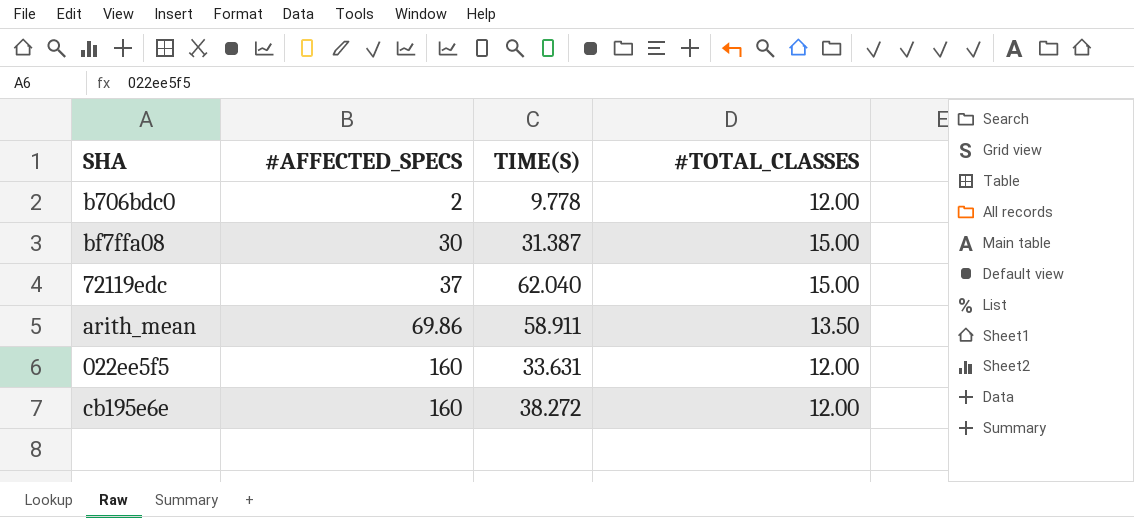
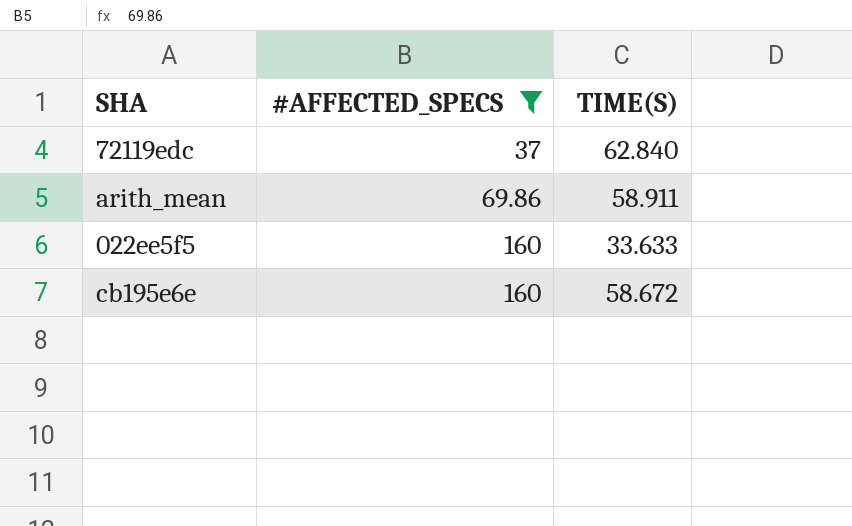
filter: none -> #AFFECTED_SPECS >= 37
column #TOTAL_CLASSES | position: 4 -> none
72119edc | TIME(S): 62.040 -> 62.840
022ee5f5 | TIME(S): 33.631 -> 33.633
cb195e6e | TIME(S): 38.272 -> 58.672

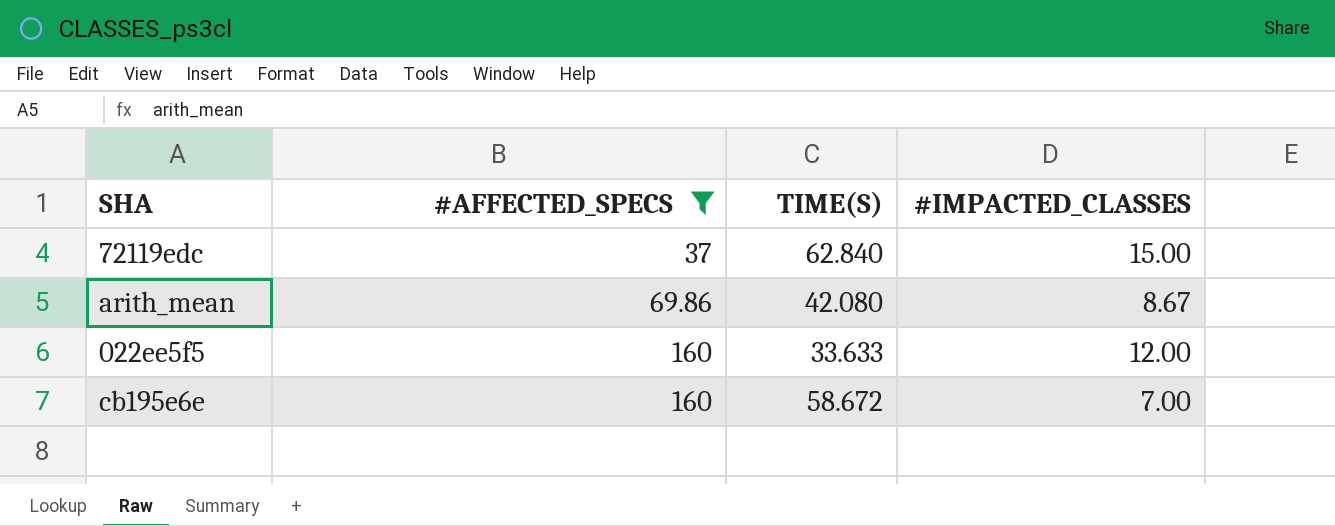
column #IMPACTED_CLASSES | position: none -> 4
arith_mean | TIME(S): 58.911 -> 42.080

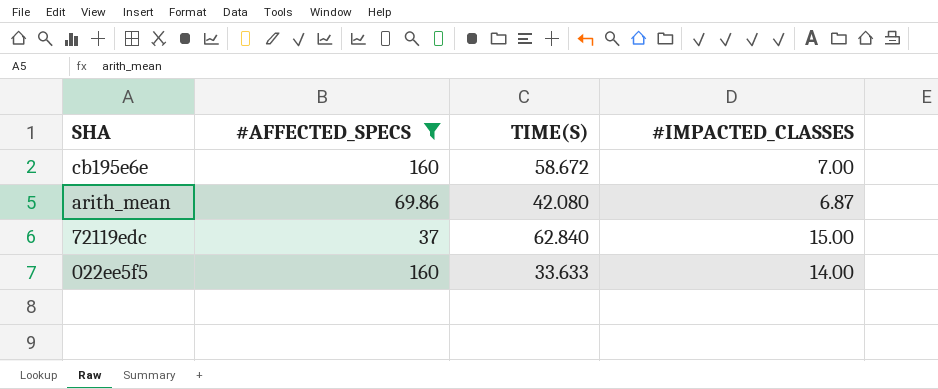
row order: #AFFECTED_SPECS ascending -> SHA descending
arith_mean | #IMPACTED_CLASSES: 8.67 -> 6.87
022ee5f5 | #IMPACTED_CLASSES: 12.00 -> 14.00

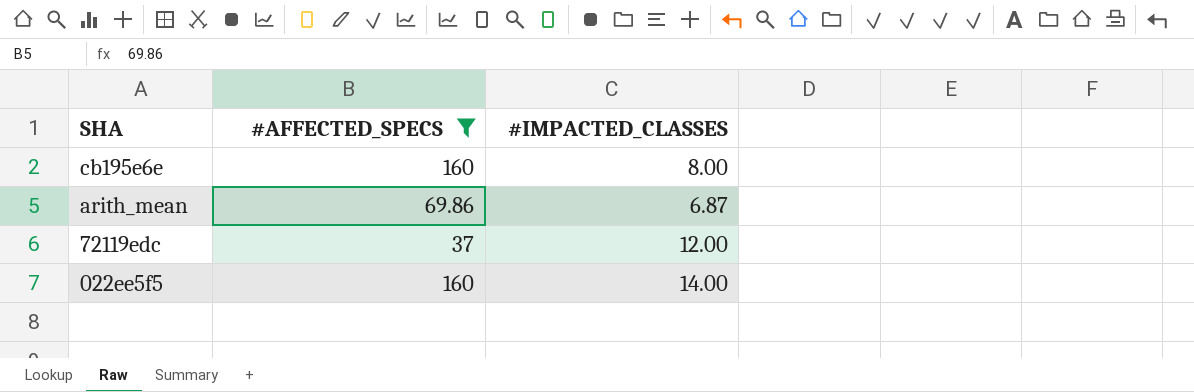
column TIME(S) | position: 3 -> none
cb195e6e | #IMPACTED_CLASSES: 7.00 -> 8.00
72119edc | #IMPACTED_CLASSES: 15.00 -> 12.00

